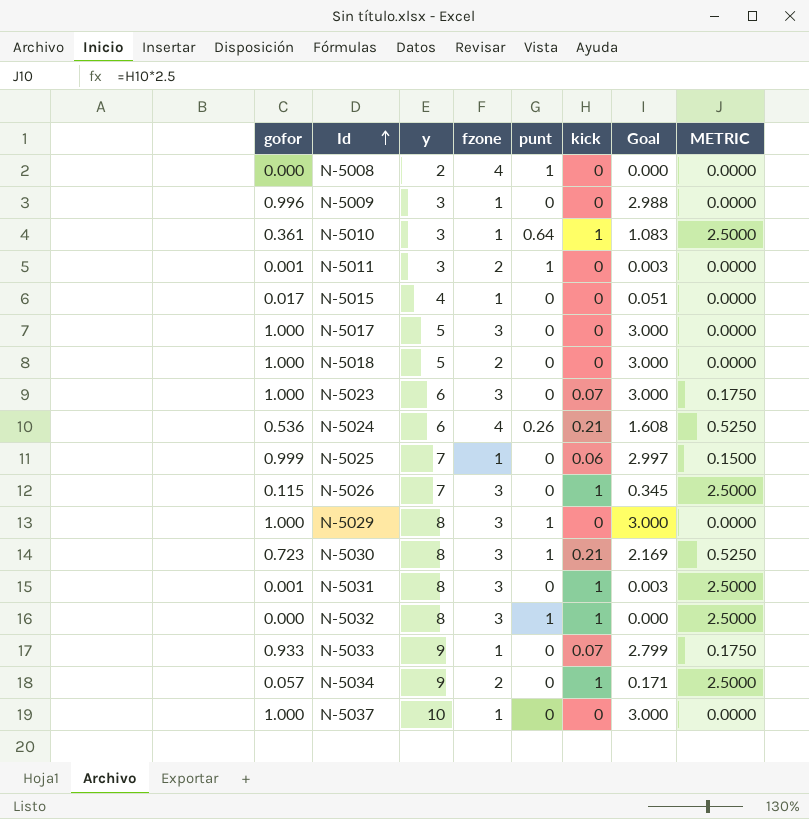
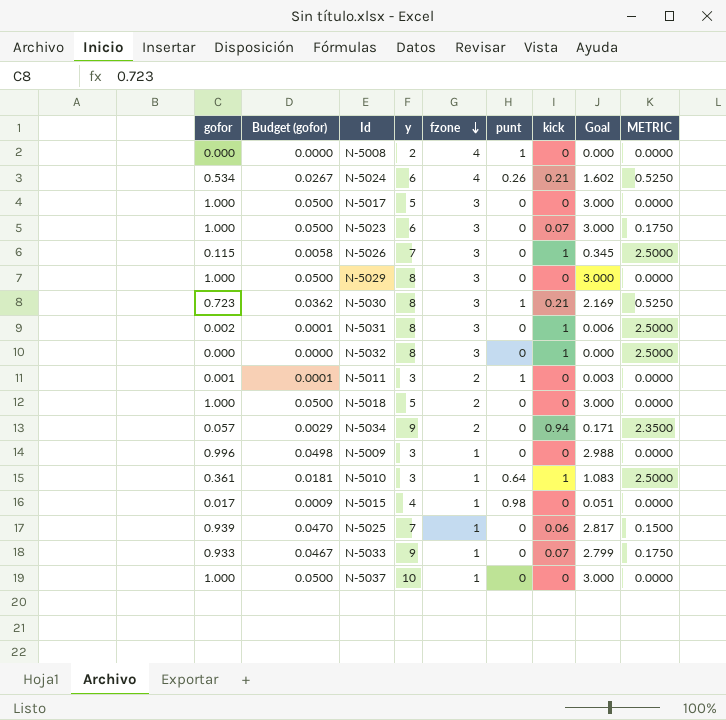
row order: Id ascending -> fzone descending
column Budget (gofor) | formula: none -> [gofor] * 0.05
N-5024 | gofor: 0.536 -> 0.534
N-5024 | Goal: 1.608 -> 1.602
N-5029 | punt: 1 -> 0
N-5031 | gofor: 0.001 -> 0.002
N-5031 | Goal: 0.003 -> 0.006
N-5032 | punt: 1 -> 0
N-5034 | kick: 1 -> 0.94
N-5034 | METRIC: 2.5000 -> 2.3500
N-5015 | punt: 0 -> 0.98
N-5025 | gofor: 0.999 -> 0.939
N-5025 | Goal: 2.997 -> 2.817

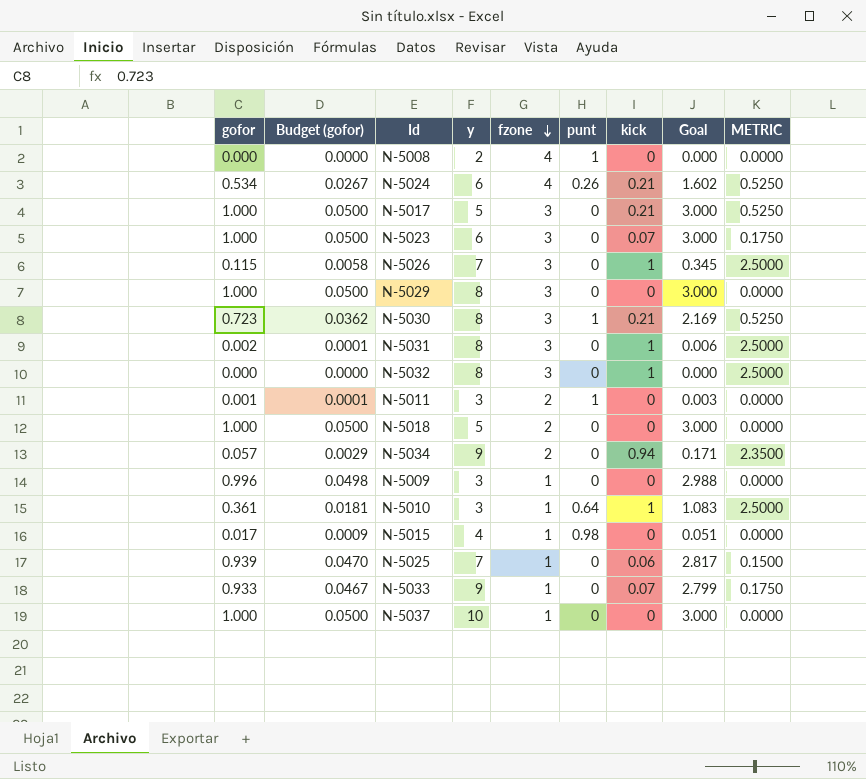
N-5017 | kick: 0 -> 0.21
N-5017 | METRIC: 0.0000 -> 0.5250

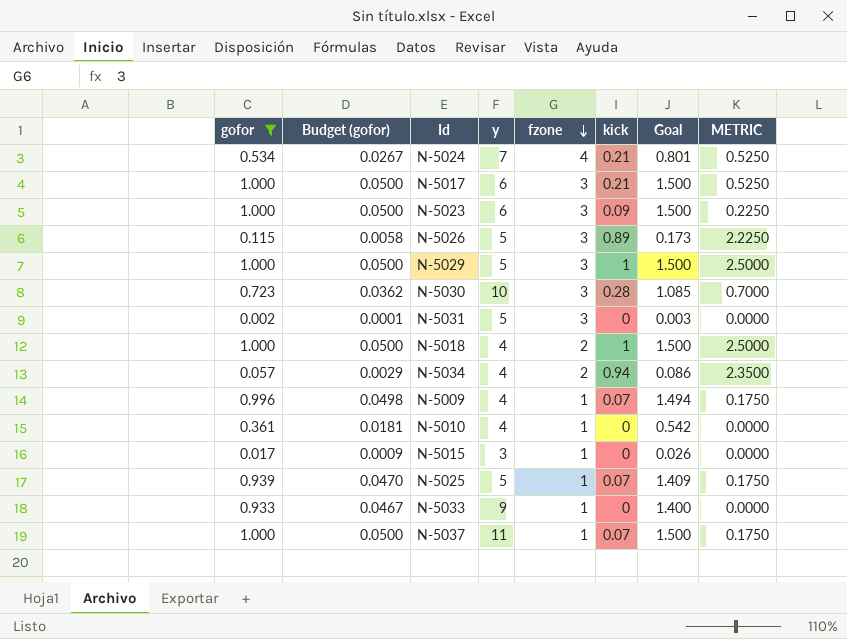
filter: none -> gofor >= 0.002
column punt | position: 6 -> none
column Goal | formula: [gofor] * 3 -> [gofor] * 1.5
N-5024 | y: 6 -> 7
N-5017 | y: 5 -> 6
N-5023 | kick: 0.07 -> 0.09
N-5023 | METRIC: 0.1750 -> 0.2250
N-5026 | y: 7 -> 5
N-5026 | kick: 1 -> 0.89
N-5026 | METRIC: 2.5000 -> 2.2250
N-5029 | y: 8 -> 5
N-5029 | kick: 0 -> 1
N-5029 | METRIC: 0.0000 -> 2.5000
N-5030 | y: 8 -> 10
N-5030 | kick: 0.21 -> 0.28
N-5030 | METRIC: 0.5250 -> 0.7000
N-5031 | y: 8 -> 5
N-5031 | kick: 1 -> 0
N-5031 | METRIC: 2.5000 -> 0.0000
N-5018 | y: 5 -> 4
N-5018 | kick: 0 -> 1
N-5018 | METRIC: 0.0000 -> 2.5000
N-5034 | y: 9 -> 4
N-5009 | y: 3 -> 4
N-5009 | kick: 0 -> 0.07
N-5009 | METRIC: 0.0000 -> 0.1750
N-5010 | y: 3 -> 4
N-5010 | kick: 1 -> 0
N-5010 | METRIC: 2.5000 -> 0.0000
N-5015 | y: 4 -> 3
N-5025 | y: 7 -> 5
N-5025 | kick: 0.06 -> 0.07
N-5025 | METRIC: 0.1500 -> 0.1750
N-5033 | kick: 0.07 -> 0
N-5033 | METRIC: 0.1750 -> 0.0000
N-5037 | y: 10 -> 11
N-5037 | kick: 0 -> 0.07
N-5037 | METRIC: 0.0000 -> 0.1750

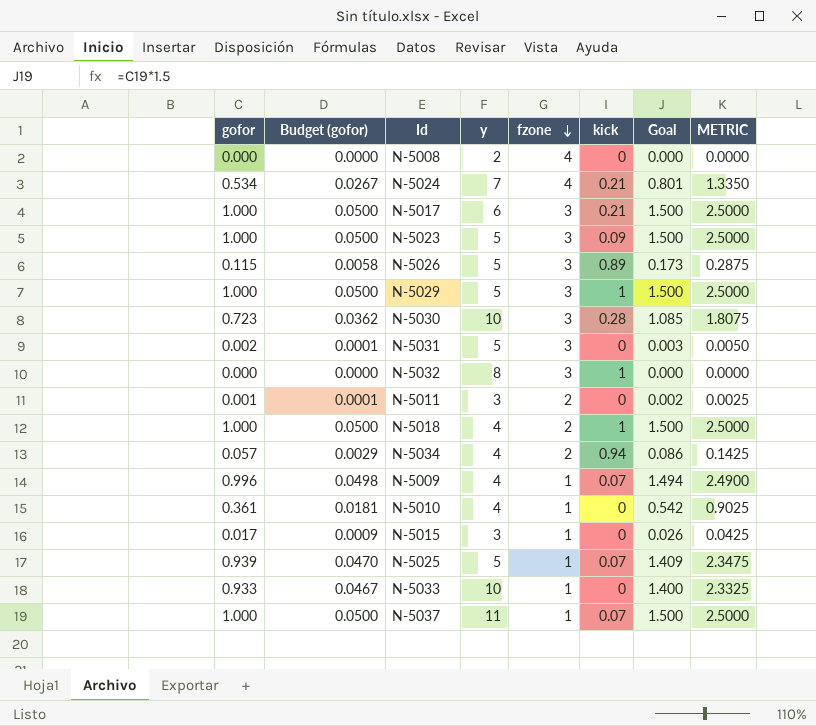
filter: gofor >= 0.002 -> none
column METRIC | formula: [kick] * 2.5 -> [gofor] * 2.5
N-5023 | y: 6 -> 5
N-5033 | y: 9 -> 10

